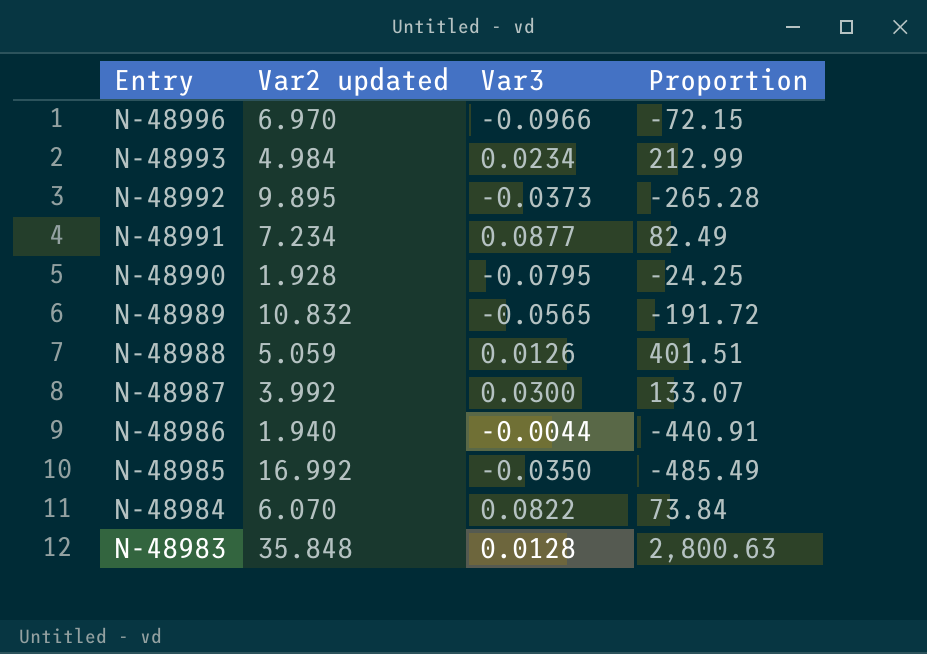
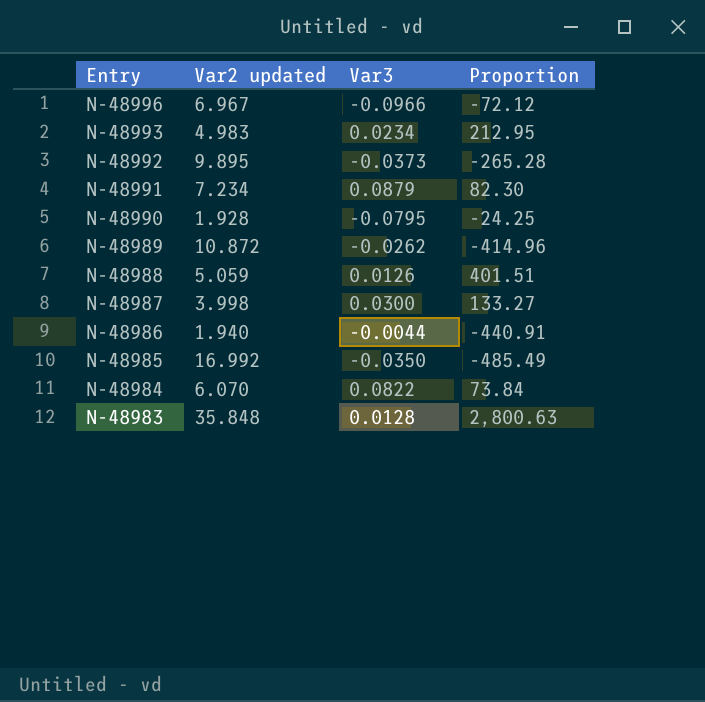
N-48996 | Var2 updated: 6.970 -> 6.967
N-48996 | Proportion: -72.15 -> -72.12
N-48993 | Var2 updated: 4.984 -> 4.983
N-48993 | Proportion: 212.99 -> 212.95
N-48991 | Var3: 0.0877 -> 0.0879
N-48991 | Proportion: 82.49 -> 82.30
N-48989 | Var2 updated: 10.832 -> 10.872
N-48989 | Var3: -0.0565 -> -0.0262
N-48989 | Proportion: -191.72 -> -414.96
N-48987 | Var2 updated: 3.992 -> 3.998
N-48987 | Proportion: 133.07 -> 133.27

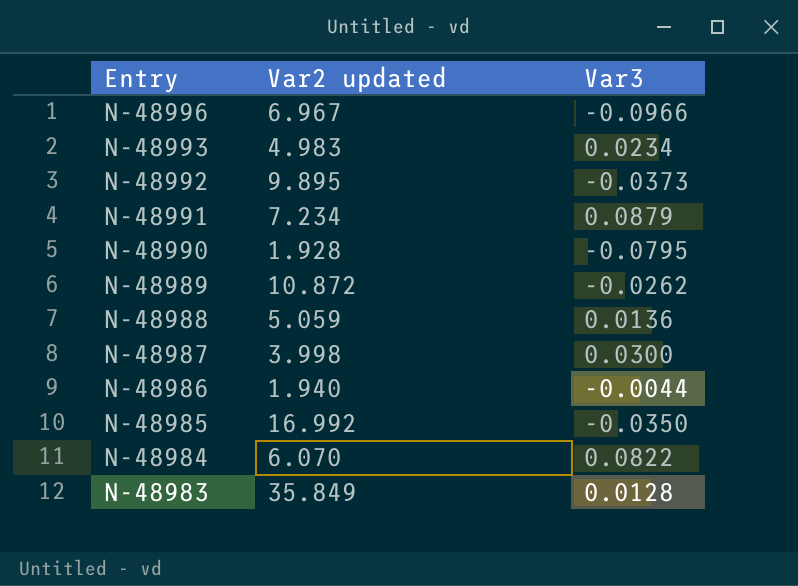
column Proportion | formula: [Var2 updated] / [Var3] -> none
N-48988 | Var3: 0.0126 -> 0.0136
N-48983 | Var2 updated: 35.848 -> 35.849

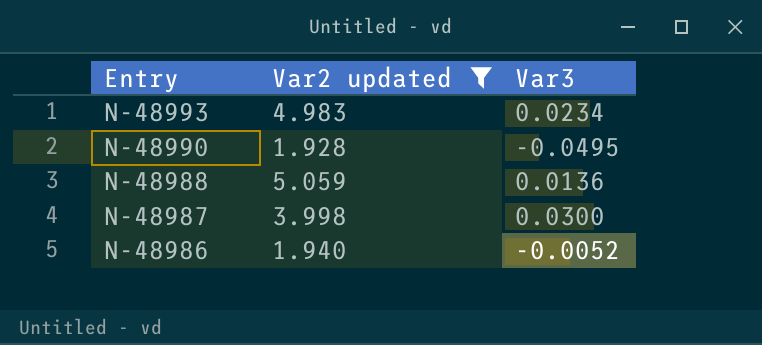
filter: none -> Var2 updated <= 5.059
N-48990 | Var3: -0.0795 -> -0.0495
N-48986 | Var3: -0.0044 -> -0.0052

